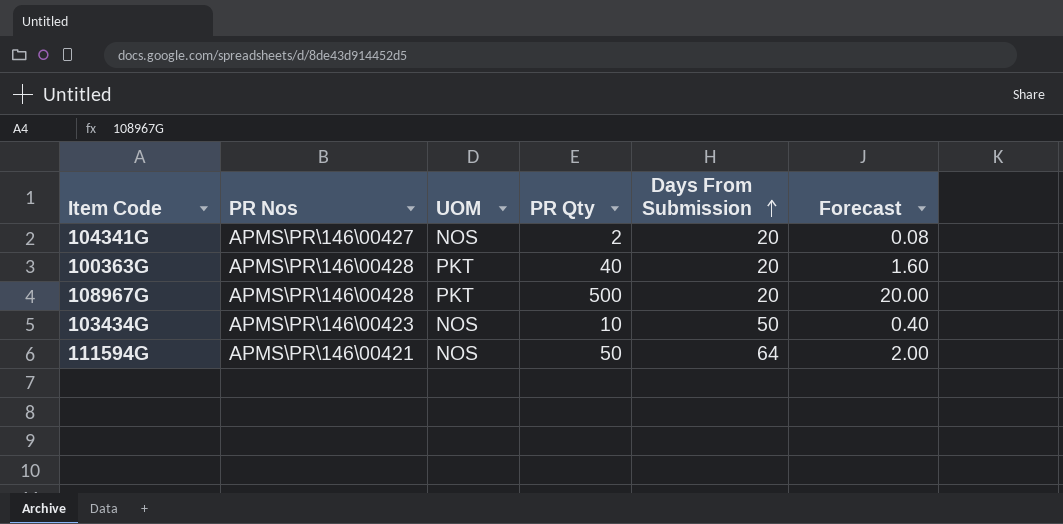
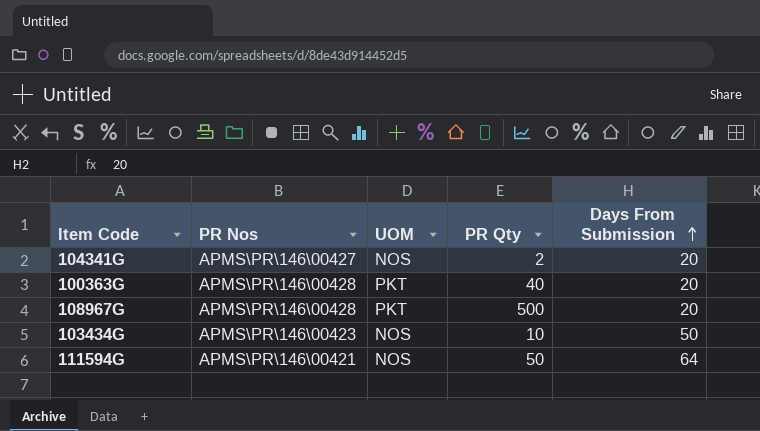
column Forecast | formula: [PR Qty] * 0.04 -> none

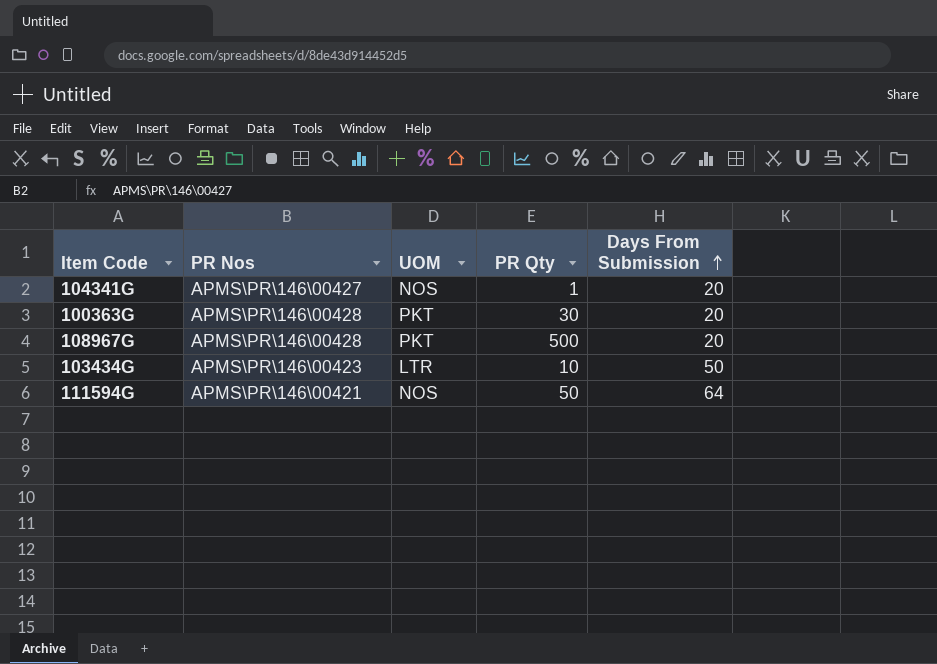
104341G | PR Qty: 2 -> 1
100363G | PR Qty: 40 -> 30
103434G | UOM: NOS -> LTR

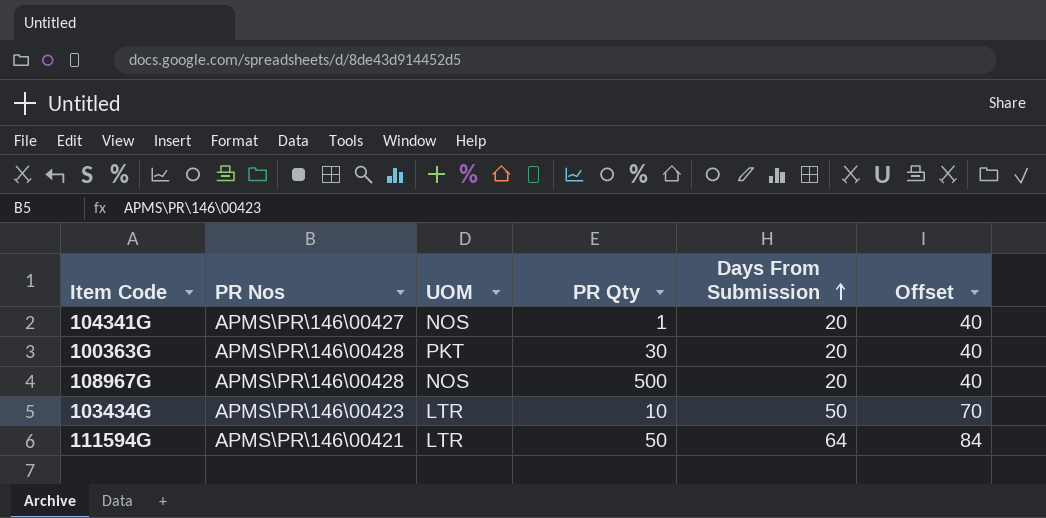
column Offset | formula: none -> [Days From Submission] + 20
108967G | UOM: PKT -> NOS
111594G | UOM: NOS -> LTR

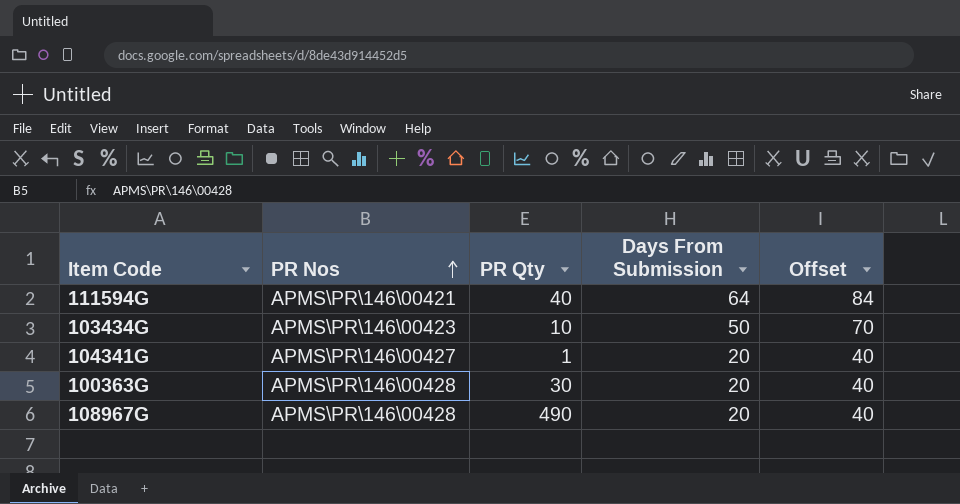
row order: Days From Submission ascending -> PR Nos ascending
column UOM | position: 3 -> none
111594G | PR Qty: 50 -> 40
108967G | PR Qty: 500 -> 490

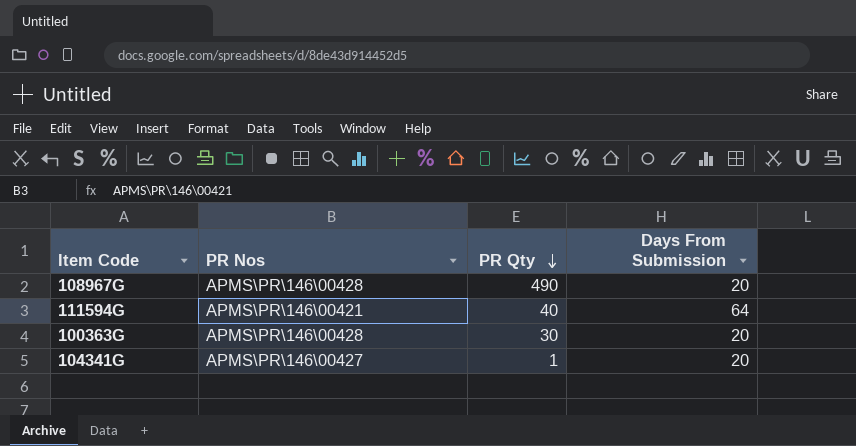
row order: PR Nos ascending -> PR Qty descending
column Offset | formula: [Days From Submission] + 20 -> none
row 103434G: APMS\PR\146\00423 | 10 | 50 | 70 -> none

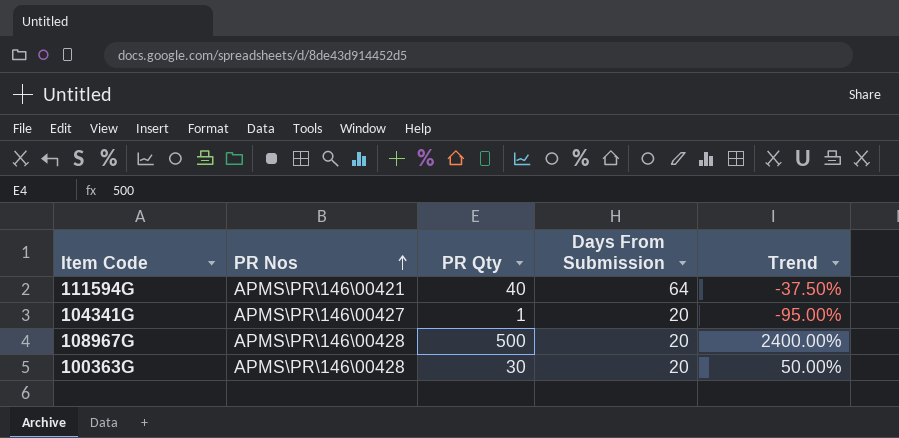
row order: PR Qty descending -> PR Nos ascending
column Trend | formula: none -> ([PR Qty] - [Days From Submission]) / [Days From Submission]
108967G | PR Qty: 490 -> 500

